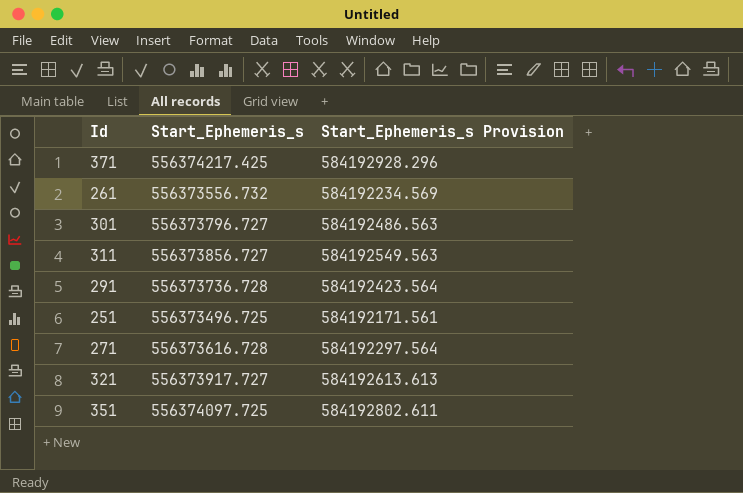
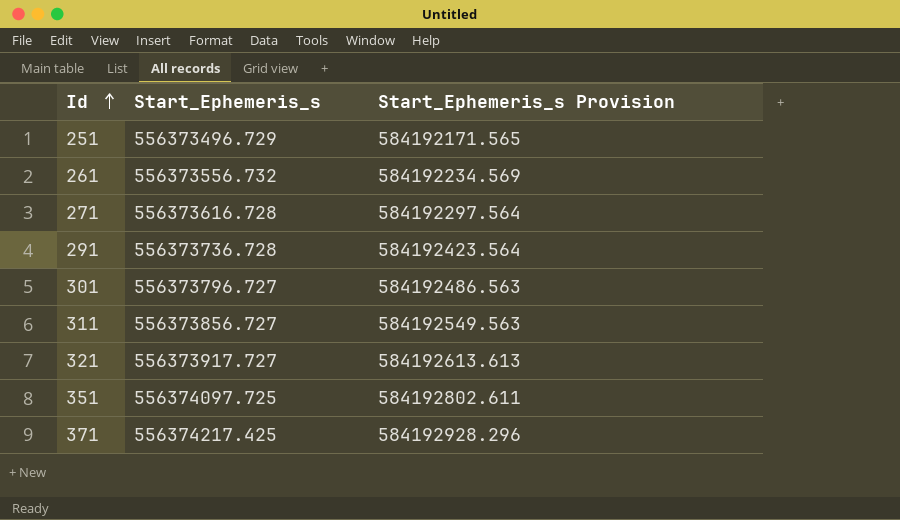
row order: none -> Id ascending
251 | Start_Ephemeris_s: 556373496.725 -> 556373496.729
251 | Start_Ephemeris_s Provision: 584192171.561 -> 584192171.565

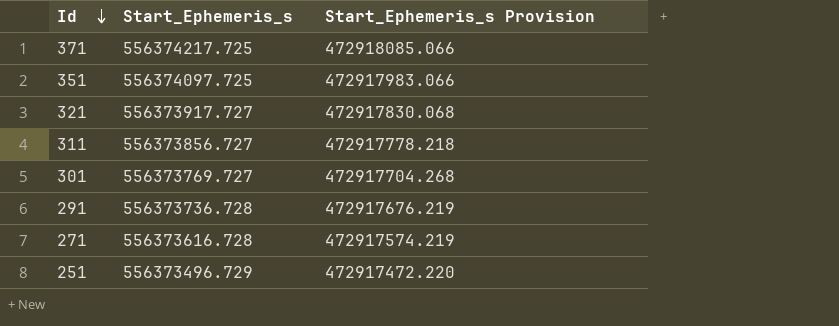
row order: Id ascending -> Id descending
column Start_Ephemeris_s Provision | formula: [Start_Ephemeris_s] * 1.05 -> [Start_Ephemeris_s] * 0.85
row 261: 556373556.732 | 584192234.569 -> none
371 | Start_Ephemeris_s: 556374217.425 -> 556374217.725
301 | Start_Ephemeris_s: 556373796.727 -> 556373769.727

